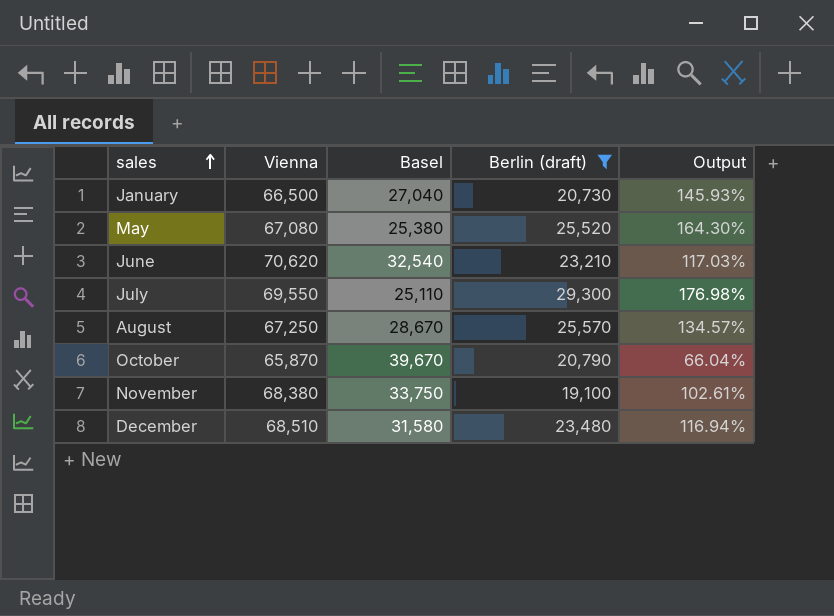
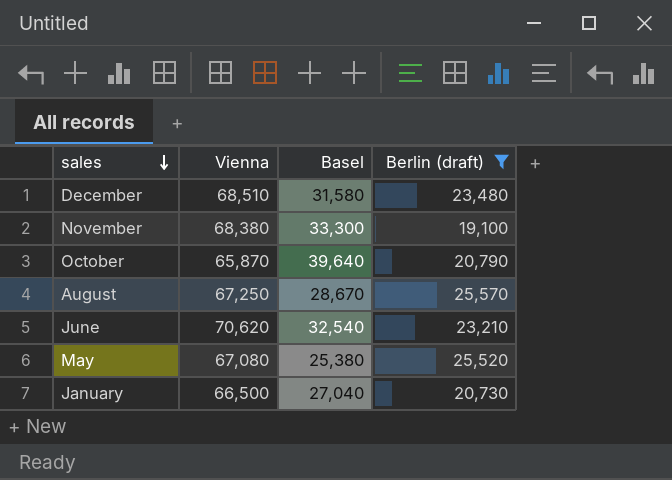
row order: sales ascending -> sales descending
column Output | formula: ([Vienna] - [Basel]) / [Basel] -> none
row July: 69,550 | 25,110 | 29,300 | 176.98% -> none
November | Basel: 33,750 -> 33,300
October | Basel: 39,670 -> 39,640

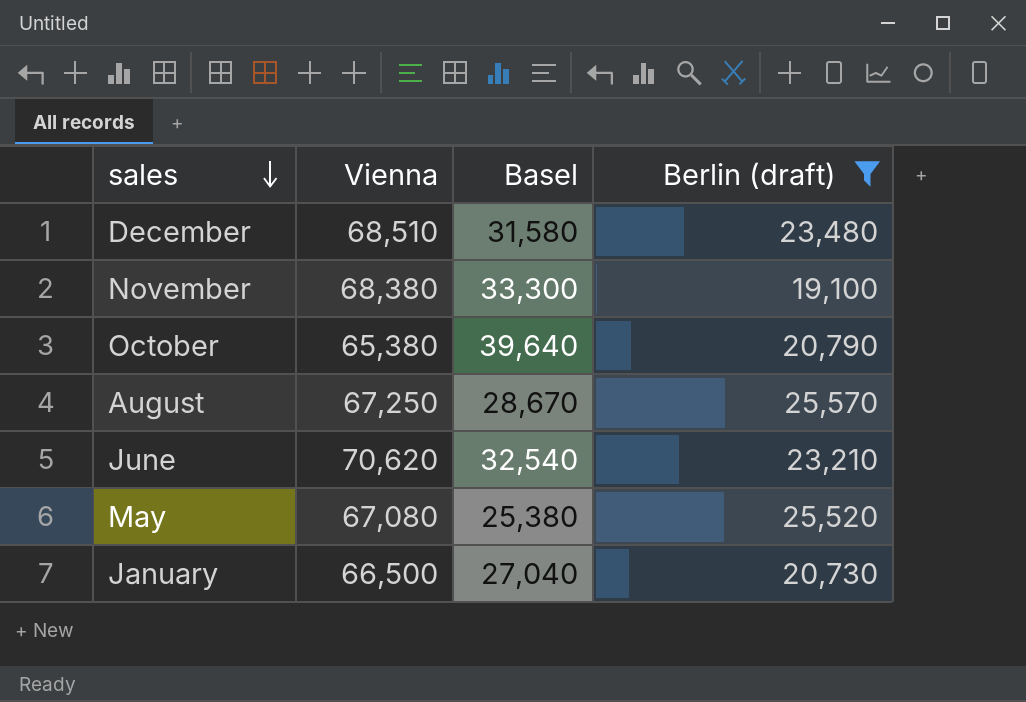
October | Vienna: 65,870 -> 65,380

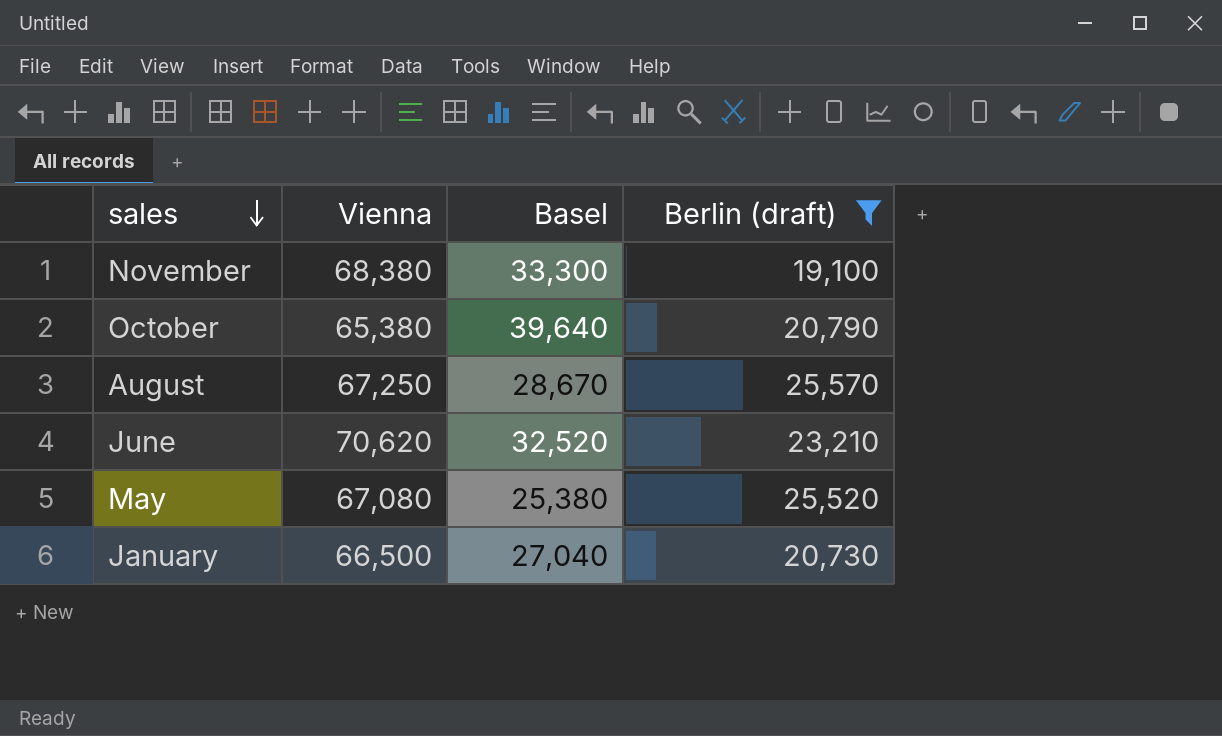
row December: 68,510 | 31,580 | 23,480 -> none
June | Basel: 32,540 -> 32,520

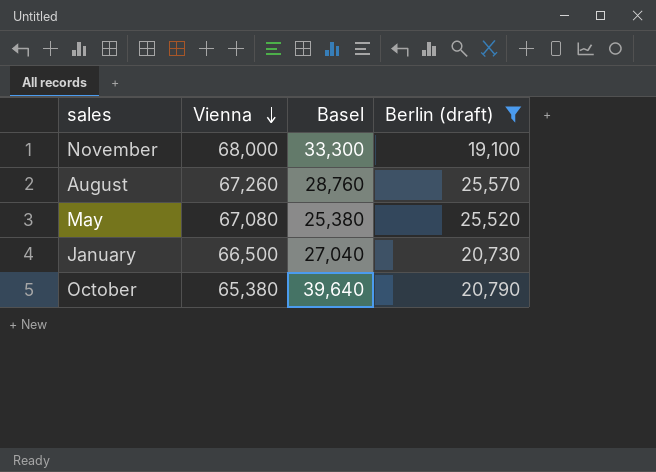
row order: sales descending -> Vienna descending
row June: 70,620 | 32,520 | 23,210 -> none
November | Vienna: 68,380 -> 68,000
August | Vienna: 67,250 -> 67,260
August | Basel: 28,670 -> 28,760

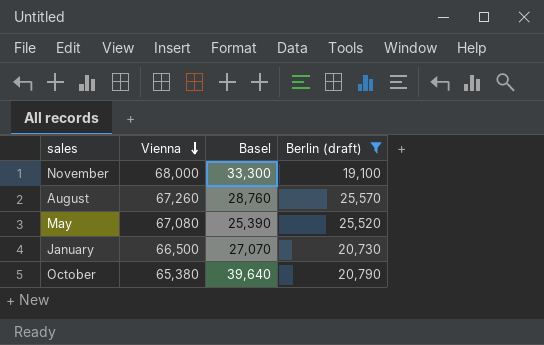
May | Basel: 25,380 -> 25,390
January | Basel: 27,040 -> 27,070

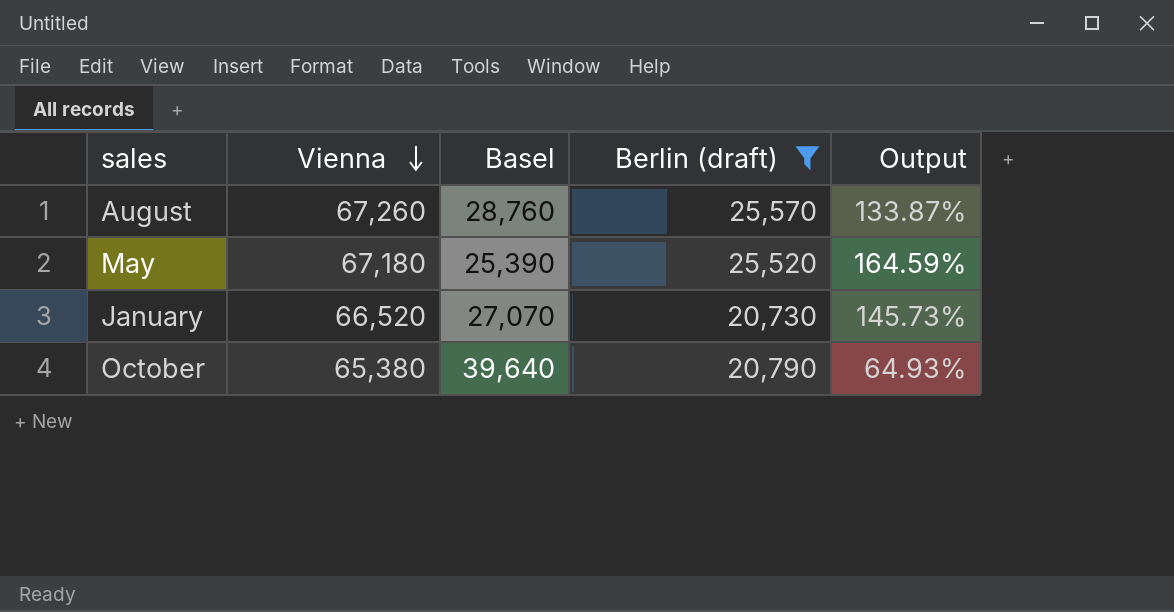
column Output | formula: none -> ([Vienna] - [Basel]) / [Basel]
row November: 68,000 | 33,300 | 19,100 -> none
May | Vienna: 67,080 -> 67,180
January | Vienna: 66,500 -> 66,520

